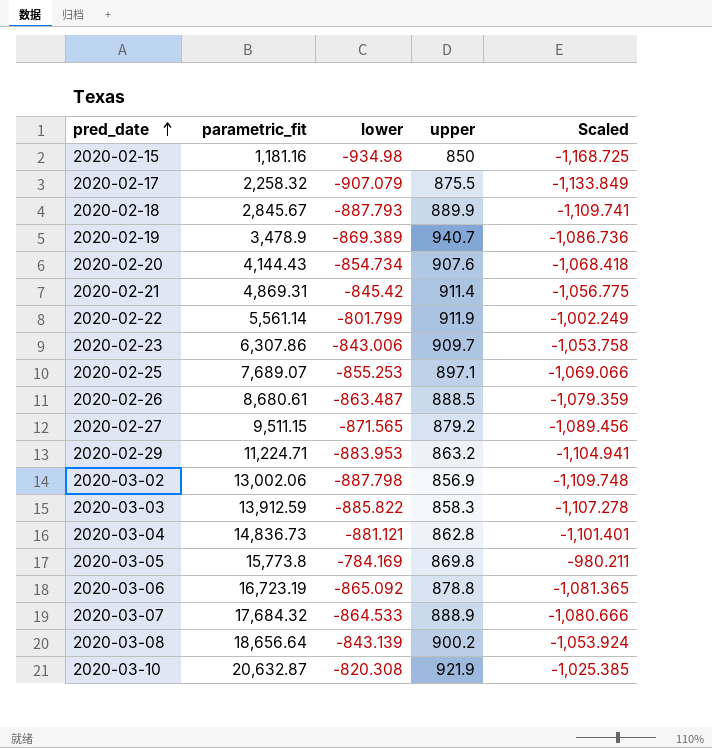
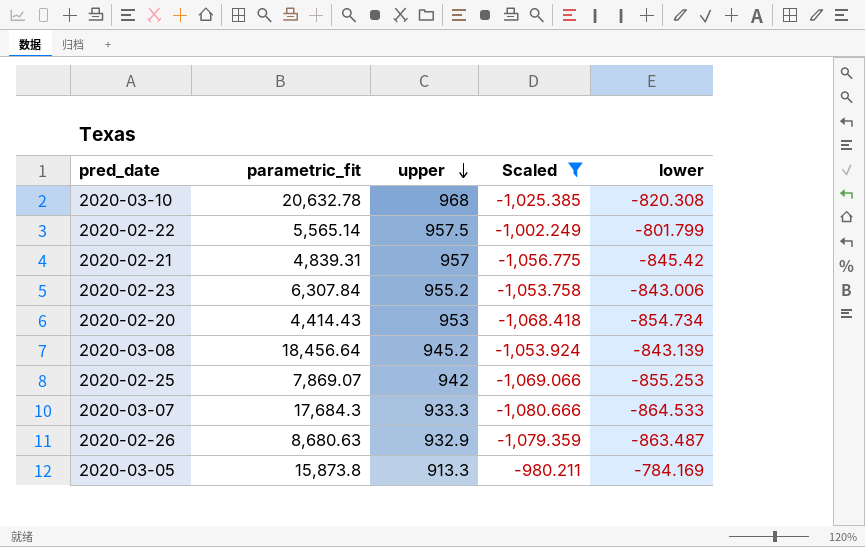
filter: none -> Scaled >= -1,080.666
row order: pred_date ascending -> upper descending
column lower | position: 3 -> 5
2020-03-10 | parametric_fit: 20,632.87 -> 20,632.78
2020-03-10 | upper: 921.9 -> 968
2020-02-22 | parametric_fit: 5,561.14 -> 5,565.14
2020-02-22 | upper: 911.9 -> 957.5
2020-02-21 | parametric_fit: 4,869.31 -> 4,839.31
2020-02-21 | upper: 911.4 -> 957
2020-02-23 | parametric_fit: 6,307.86 -> 6,307.84
2020-02-23 | upper: 909.7 -> 955.2
2020-02-20 | parametric_fit: 4,144.43 -> 4,414.43
2020-02-20 | upper: 907.6 -> 953
2020-03-08 | parametric_fit: 18,656.64 -> 18,456.64
2020-03-08 | upper: 900.2 -> 945.2
2020-02-25 | parametric_fit: 7,689.07 -> 7,869.07
2020-02-25 | upper: 897.1 -> 942
2020-03-07 | parametric_fit: 17,684.32 -> 17,684.3
2020-03-07 | upper: 888.9 -> 933.3
2020-02-26 | parametric_fit: 8,680.61 -> 8,680.63
2020-02-26 | upper: 888.5 -> 932.9
2020-03-05 | parametric_fit: 15,773.8 -> 15,873.8
2020-03-05 | upper: 869.8 -> 913.3

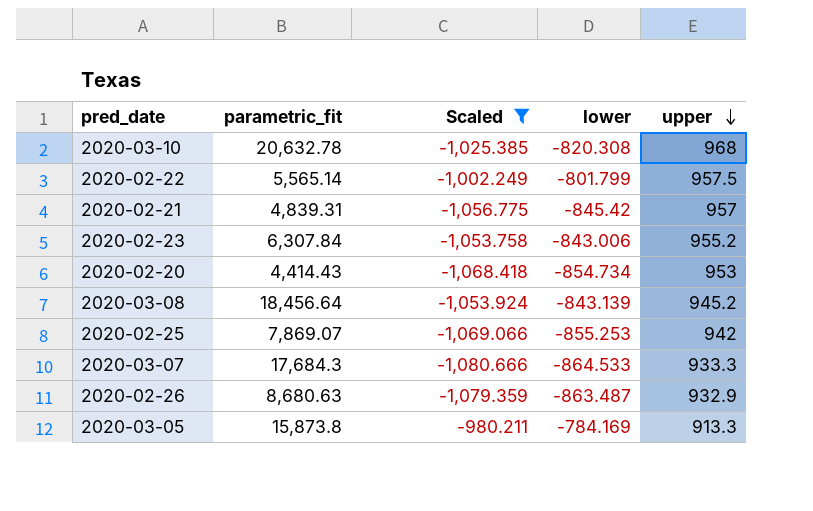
column upper | position: 3 -> 5

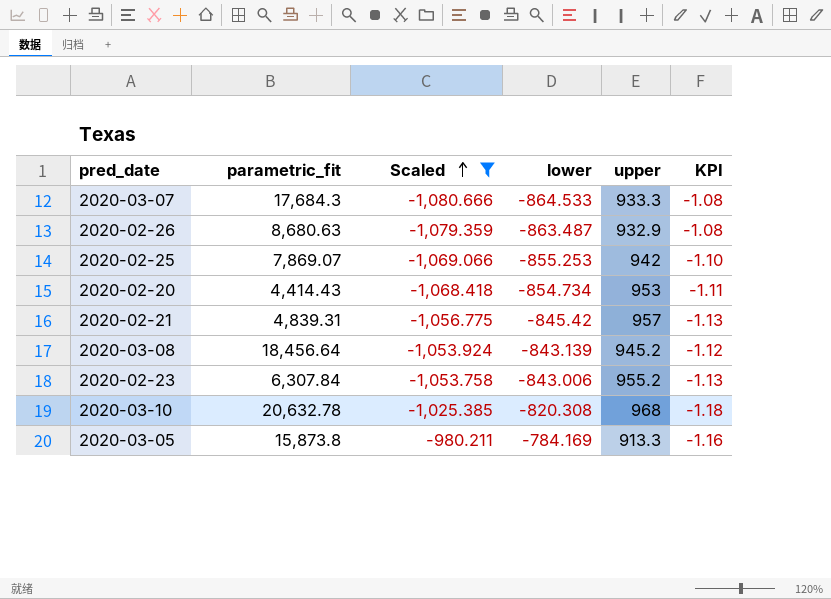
row order: upper descending -> Scaled ascending
column KPI | formula: none -> [upper] / [lower]
row 2020-02-22: 5,565.14 | -1,002.249 | -801.799 | 957.5 -> none

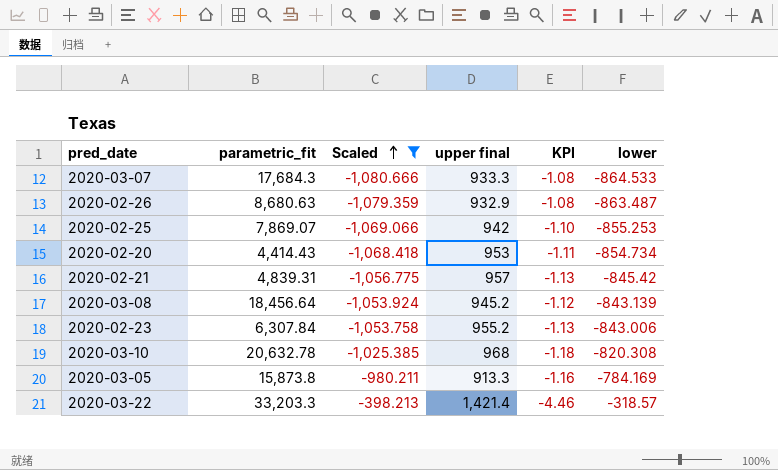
column name: upper -> upper final
column lower | position: 4 -> 6
row 2020-03-22: none -> 33,203.3 | -398.213 | 1,421.4 | -4.46 | -318.57

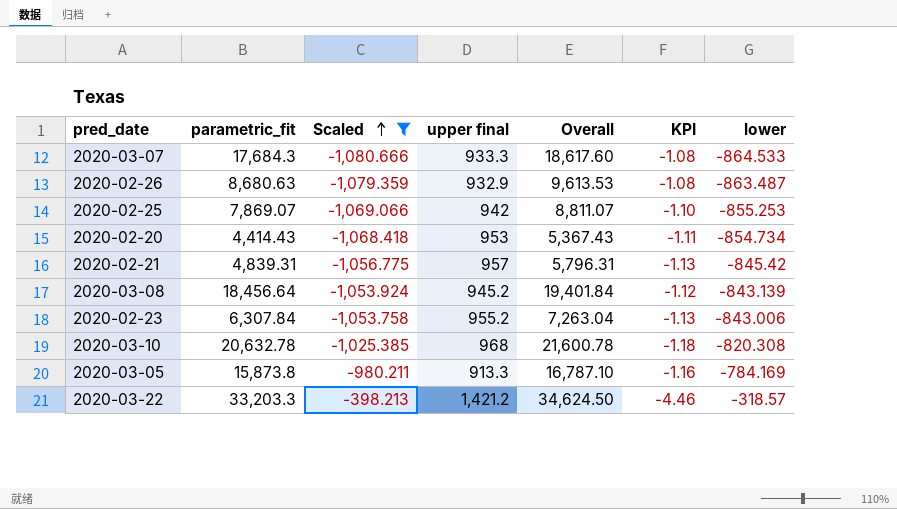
column Overall | formula: none -> [parametric_fit] + [upper final]
2020-03-22 | upper final: 1,421.4 -> 1,421.2

